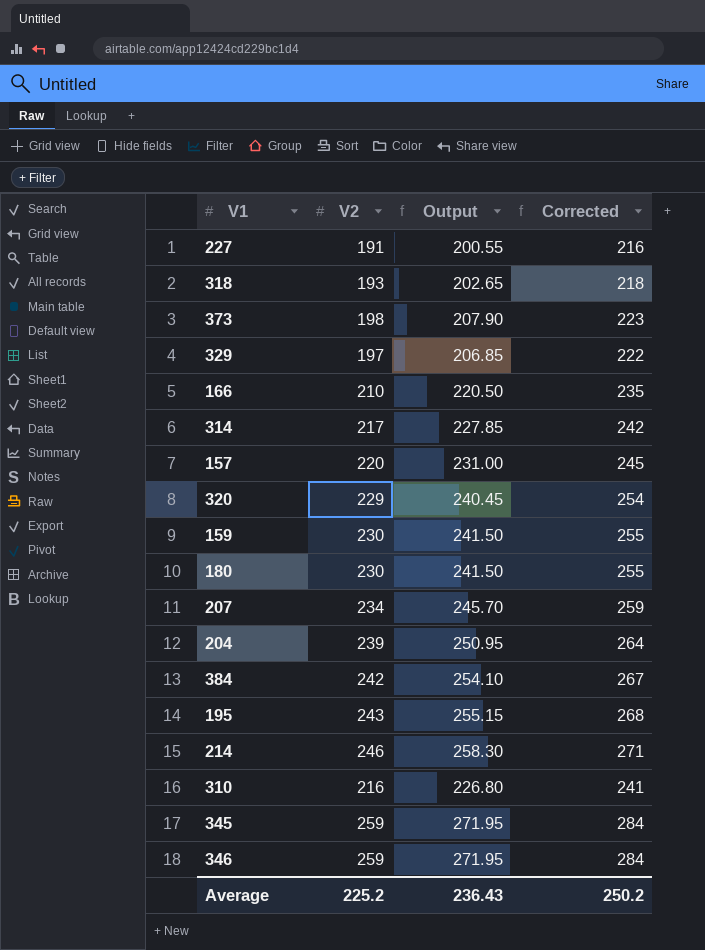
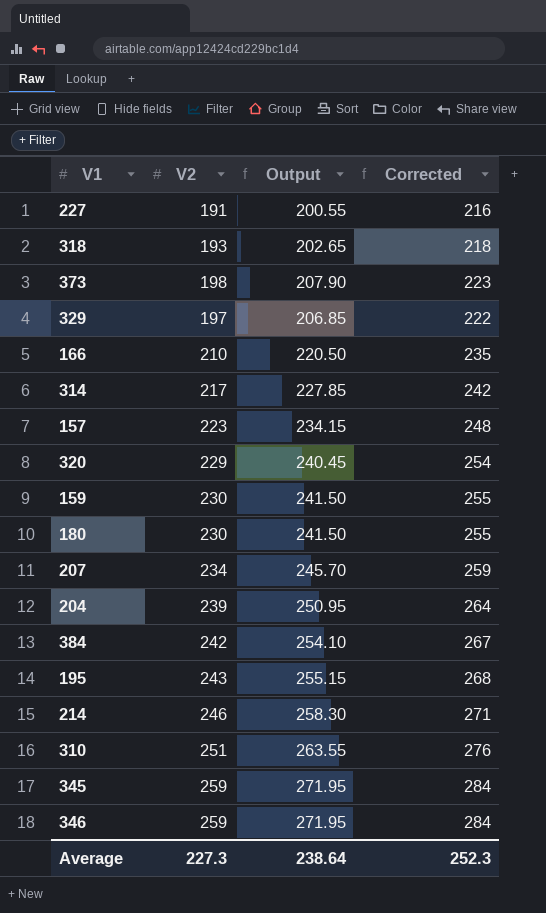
157 | V2: 220 -> 223
157 | Output: 231.00 -> 234.15
157 | Corrected: 245 -> 248
310 | V2: 216 -> 251
310 | Output: 226.80 -> 263.55
310 | Corrected: 241 -> 276
Average | V2: 225.2 -> 227.3
Average | Output: 236.43 -> 238.64
Average | Corrected: 250.2 -> 252.3

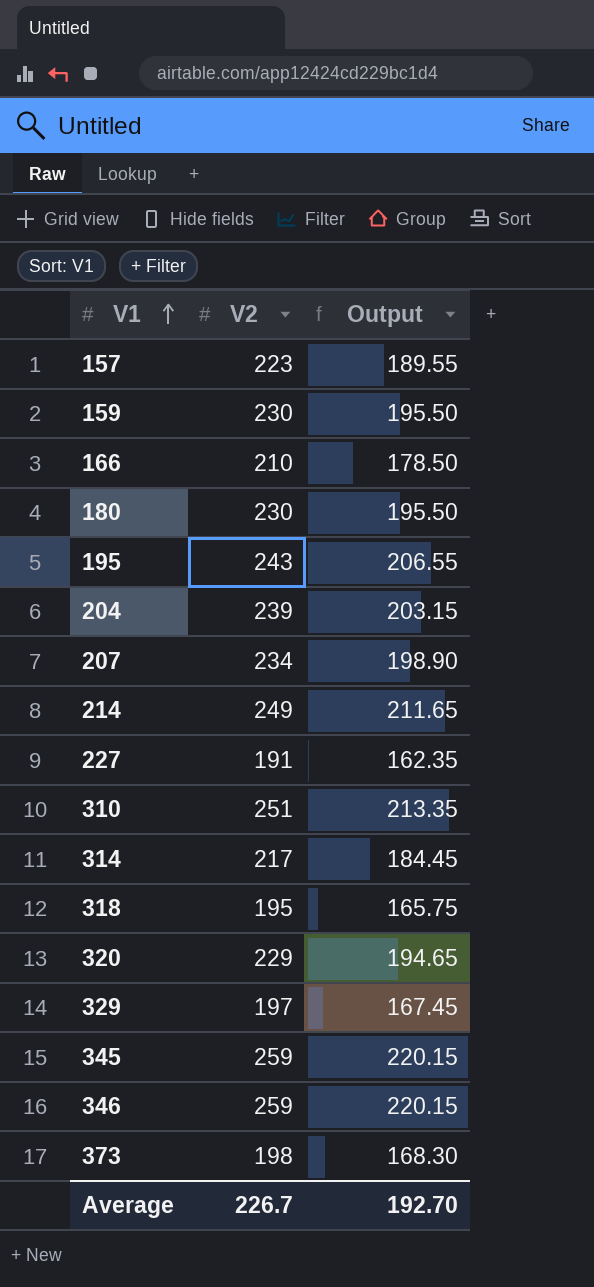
row order: none -> V1 ascending
column Corrected | formula: [V2] + 25 -> none
column Output | formula: [V2] * 1.05 -> [V2] * 0.85
row 384: 242 | 254.10 | 267 -> none
214 | V2: 246 -> 249
318 | V2: 193 -> 195
Average | V2: 227.3 -> 226.7
Average | Output: 238.64 -> 192.70

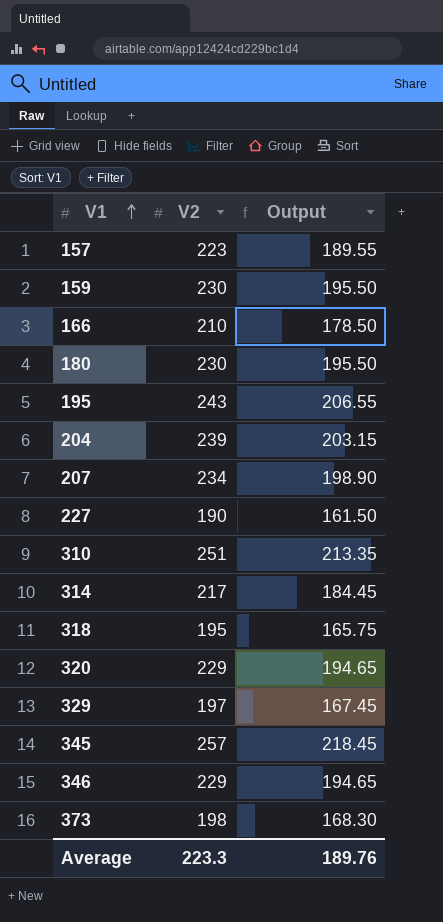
row 214: 249 | 211.65 -> none
227 | V2: 191 -> 190
227 | Output: 162.35 -> 161.50
345 | V2: 259 -> 257
345 | Output: 220.15 -> 218.45
346 | V2: 259 -> 229
346 | Output: 220.15 -> 194.65
Average | V2: 226.7 -> 223.3
Average | Output: 192.70 -> 189.76

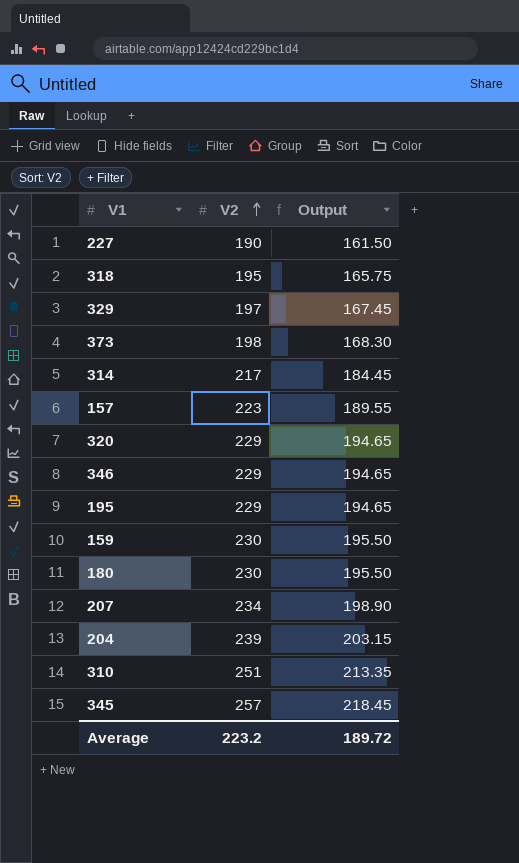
row order: V1 ascending -> V2 ascending
row 166: 210 | 178.50 -> none
195 | V2: 243 -> 229
195 | Output: 206.55 -> 194.65
Average | V2: 223.3 -> 223.2
Average | Output: 189.76 -> 189.72

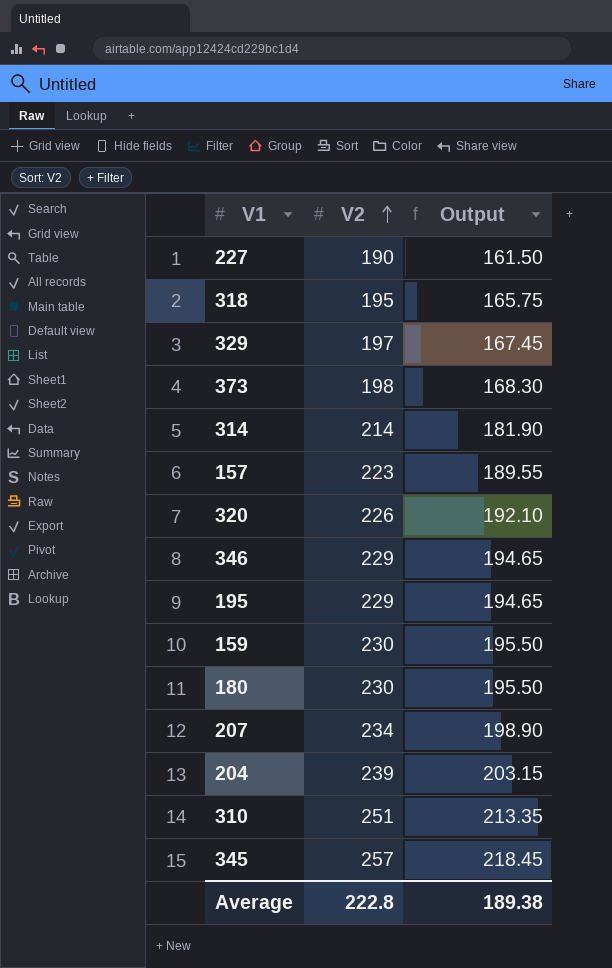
314 | V2: 217 -> 214
314 | Output: 184.45 -> 181.90
320 | V2: 229 -> 226
320 | Output: 194.65 -> 192.10
Average | V2: 223.2 -> 222.8
Average | Output: 189.72 -> 189.38

